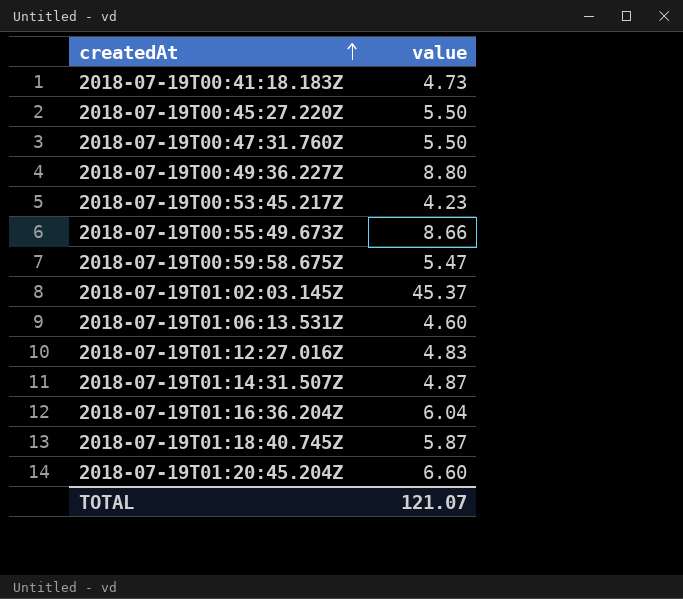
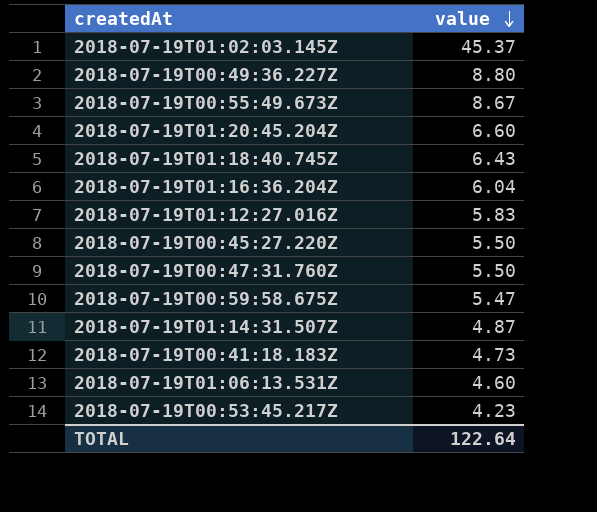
row order: createdAt ascending -> value descending
2018-07-19T00:55:49.673Z | value: 8.66 -> 8.67
2018-07-19T01:18:40.745Z | value: 5.87 -> 6.43
2018-07-19T01:12:27.016Z | value: 4.83 -> 5.83
TOTAL | value: 121.07 -> 122.64

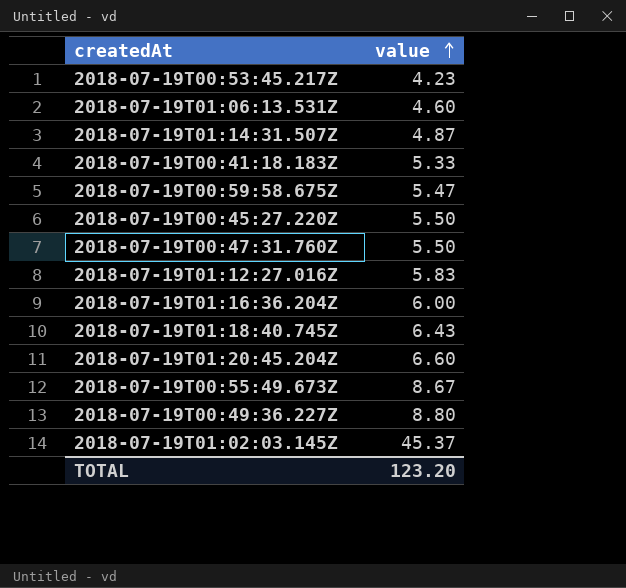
row order: value descending -> value ascending
2018-07-19T00:41:18.183Z | value: 4.73 -> 5.33
2018-07-19T01:16:36.204Z | value: 6.04 -> 6.00
TOTAL | value: 122.64 -> 123.20

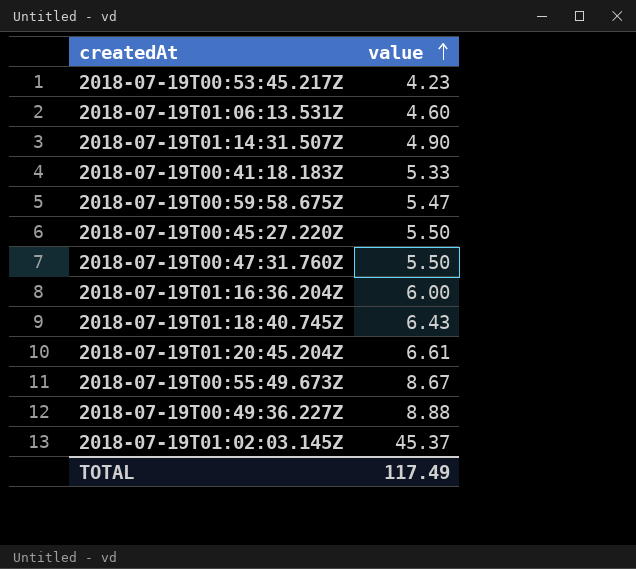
row 2018-07-19T01:12:27.016Z: 5.83 -> none
2018-07-19T01:14:31.507Z | value: 4.87 -> 4.90
2018-07-19T01:20:45.204Z | value: 6.60 -> 6.61
2018-07-19T00:49:36.227Z | value: 8.80 -> 8.88
TOTAL | value: 123.20 -> 117.49

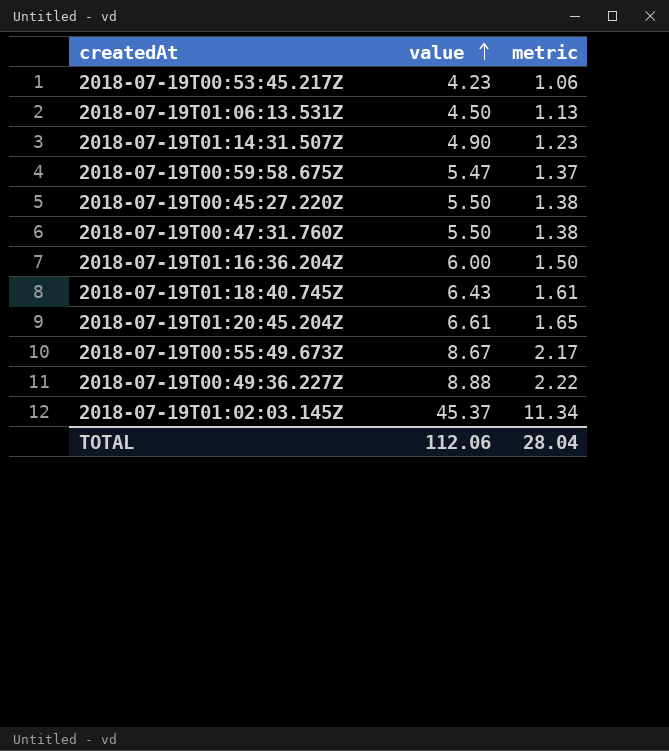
column metric | formula: none -> [value] * 0.25
row 2018-07-19T00:41:18.183Z: 5.33 -> none
2018-07-19T01:06:13.531Z | value: 4.60 -> 4.50
TOTAL | value: 117.49 -> 112.06

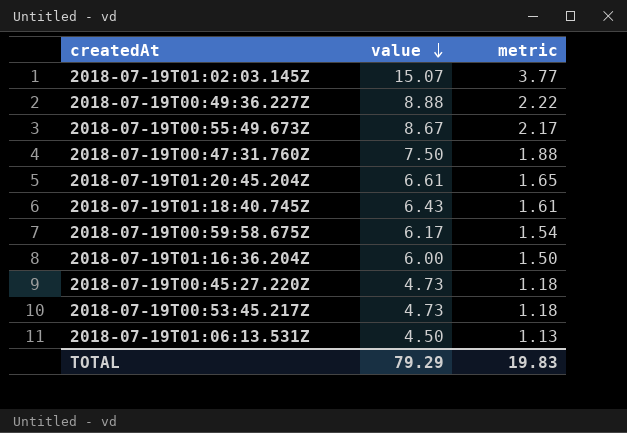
row order: value ascending -> value descending
row 2018-07-19T01:14:31.507Z: 4.90 | 1.23 -> none
2018-07-19T01:02:03.145Z | value: 45.37 -> 15.07
2018-07-19T01:02:03.145Z | metric: 11.34 -> 3.77
2018-07-19T00:47:31.760Z | value: 5.50 -> 7.50
2018-07-19T00:47:31.760Z | metric: 1.38 -> 1.88
2018-07-19T00:59:58.675Z | value: 5.47 -> 6.17
2018-07-19T00:59:58.675Z | metric: 1.37 -> 1.54
2018-07-19T00:45:27.220Z | value: 5.50 -> 4.73
2018-07-19T00:45:27.220Z | metric: 1.38 -> 1.18
2018-07-19T00:53:45.217Z | value: 4.23 -> 4.73
2018-07-19T00:53:45.217Z | metric: 1.06 -> 1.18
TOTAL | value: 112.06 -> 79.29
TOTAL | metric: 28.04 -> 19.83

